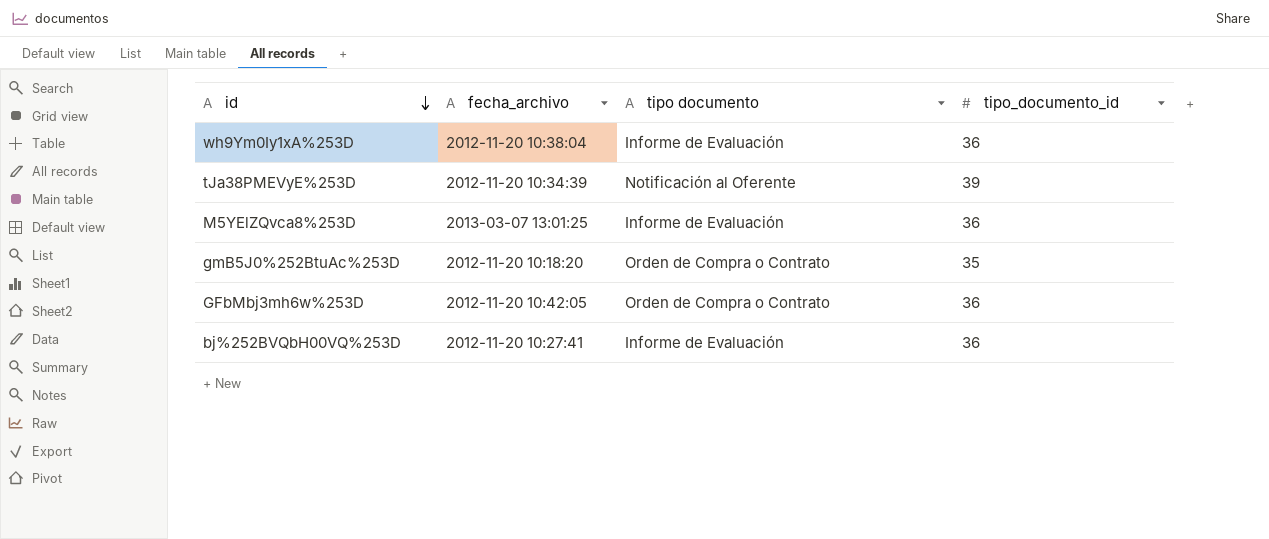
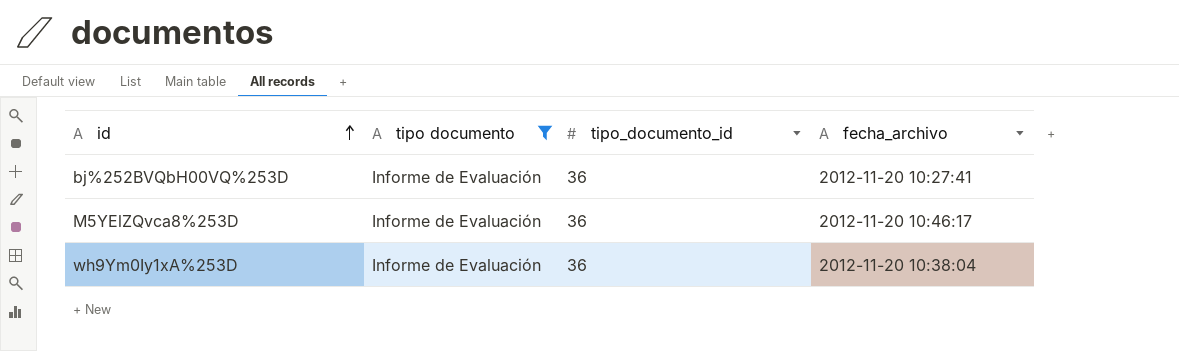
filter: none -> tipo documento = Informe de Evaluación
row order: id descending -> id ascending
column fecha_archivo | position: 2 -> 4
M5YElZQvca8%253D | fecha_archivo: 2013-03-07 13:01:25 -> 2012-11-20 10:46:17

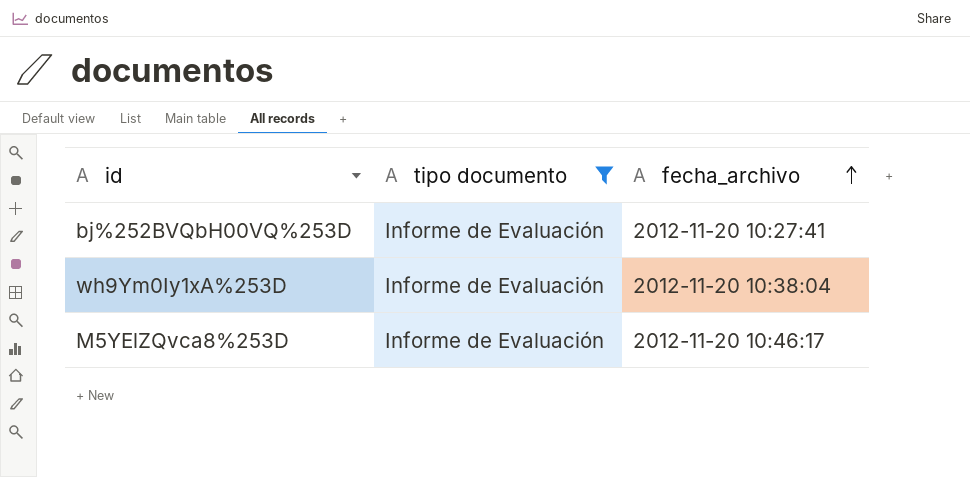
row order: id ascending -> fecha_archivo ascending
column tipo_documento_id | position: 3 -> none

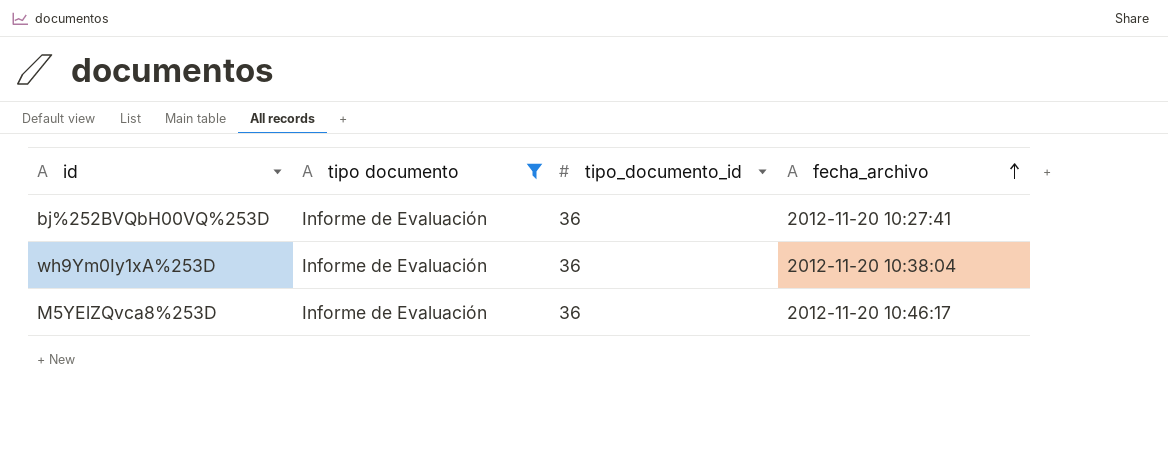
column tipo_documento_id | position: none -> 3

